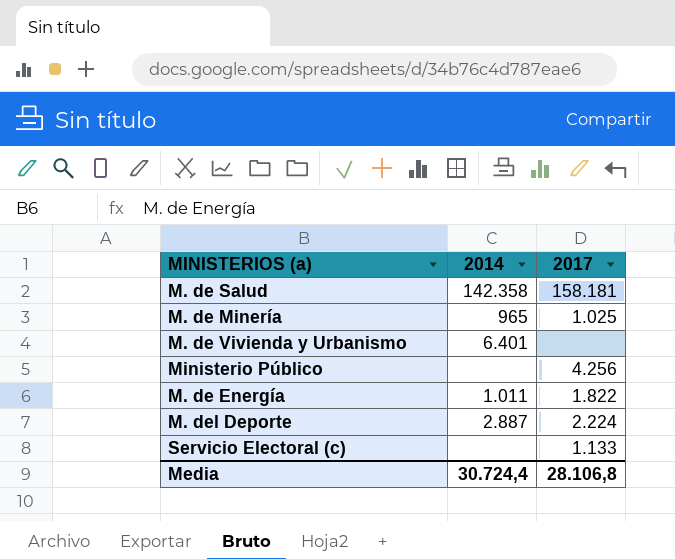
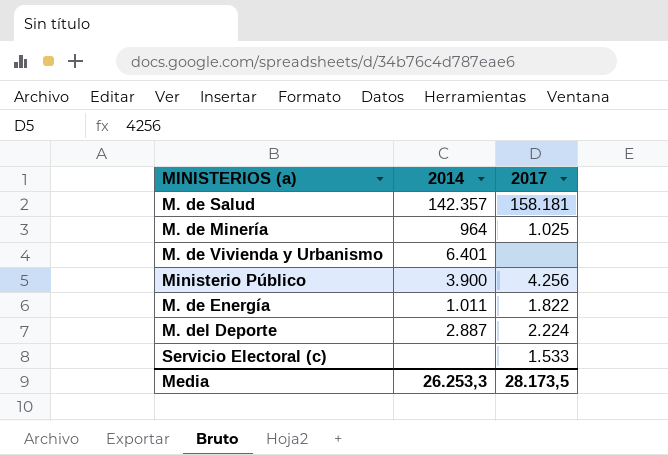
M. de Salud | 2014: 142.358 -> 142.357
M. de Minería | 2014: 965 -> 964
Ministerio Público | 2014: none -> 3.900
Servicio Electoral (c) | 2017: 1.133 -> 1.533
Media | 2014: 30.724,4 -> 26.253,3
Media | 2017: 28.106,8 -> 28.173,5

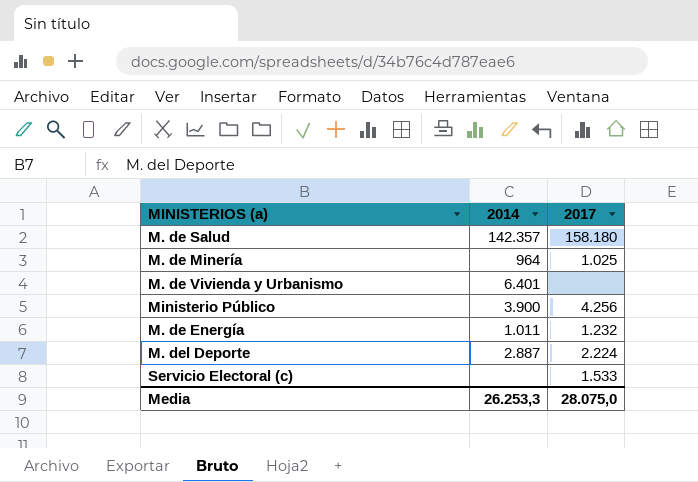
M. de Salud | 2017: 158.181 -> 158.180
M. de Energía | 2017: 1.822 -> 1.232
Media | 2017: 28.173,5 -> 28.075,0

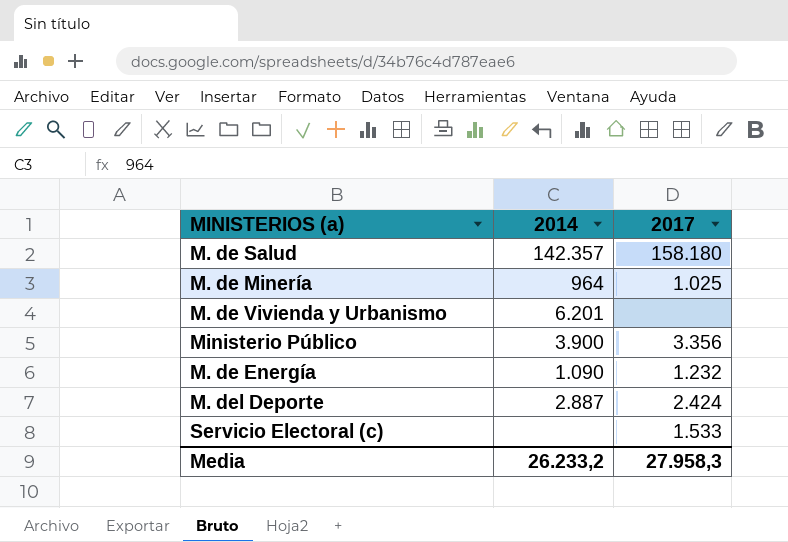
M. de Vivienda y Urbanismo | 2014: 6.401 -> 6.201
Ministerio Público | 2017: 4.256 -> 3.356
M. de Energía | 2014: 1.011 -> 1.090
M. del Deporte | 2017: 2.224 -> 2.424
Media | 2014: 26.253,3 -> 26.233,2
Media | 2017: 28.075,0 -> 27.958,3

